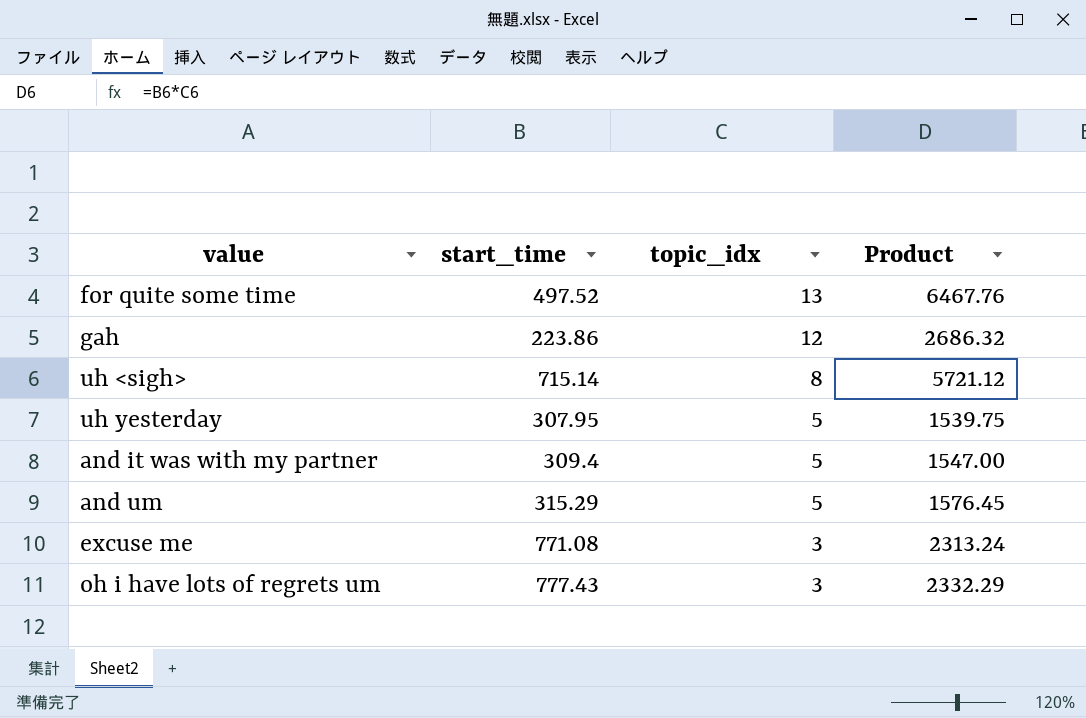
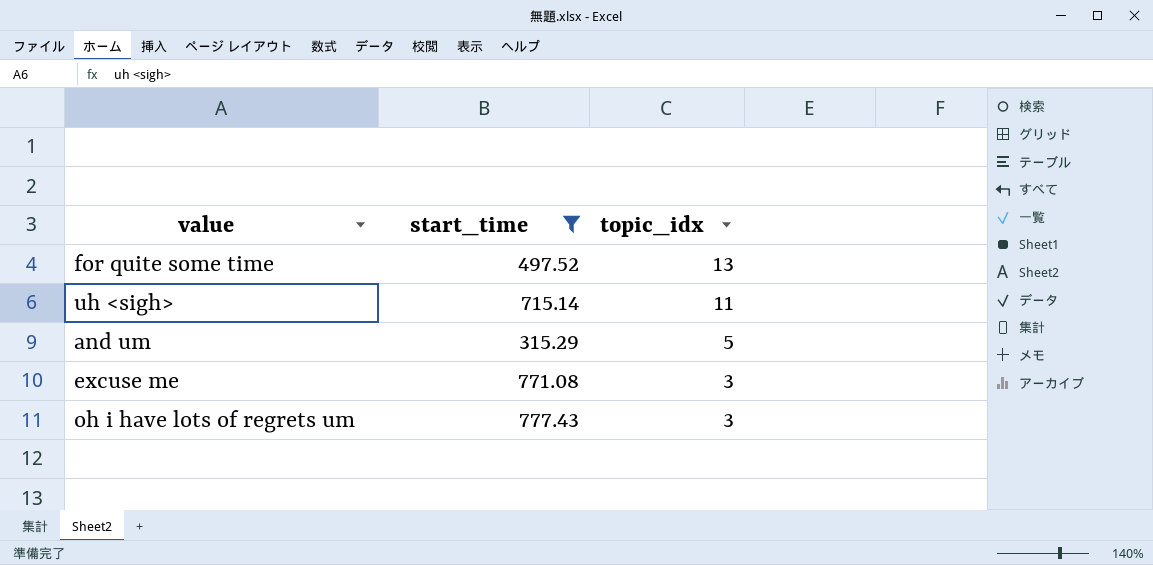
filter: none -> start_time >= 315.29
column Product | formula: [start_time] * [topic_idx] -> none
uh <sigh> | topic_idx: 8 -> 11

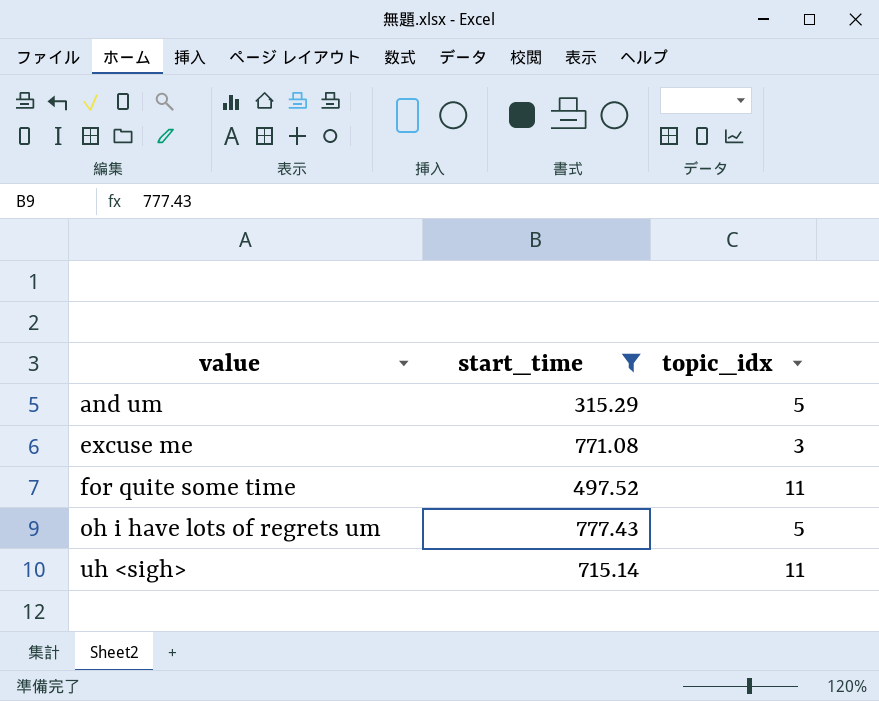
row order: topic_idx descending -> value ascending
for quite some time | topic_idx: 13 -> 11
oh i have lots of regrets um | topic_idx: 3 -> 5

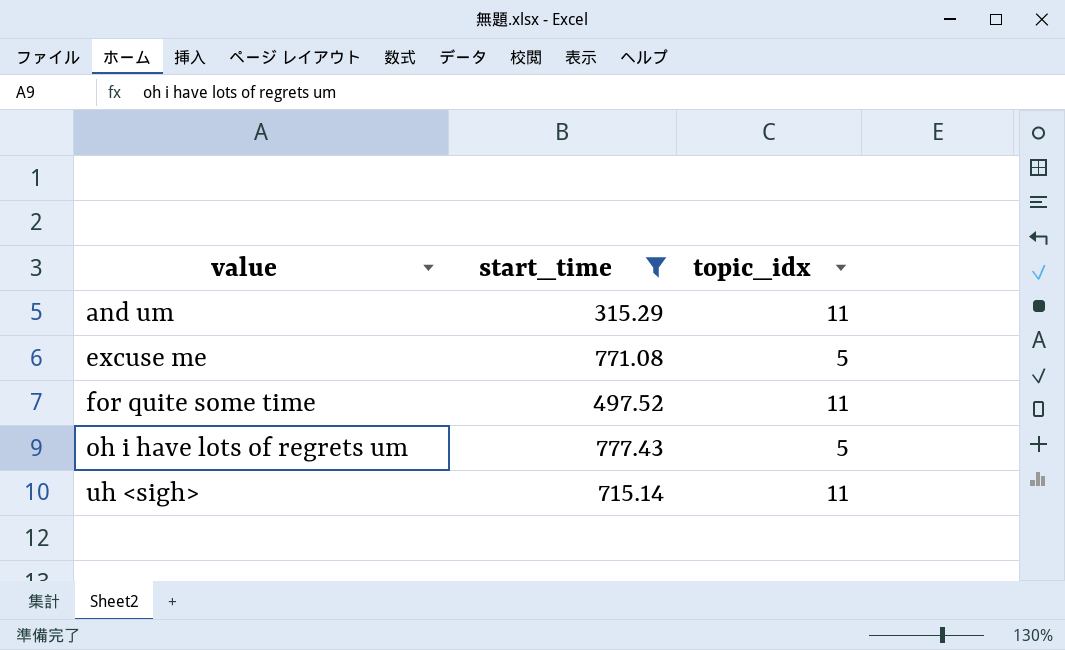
and um | topic_idx: 5 -> 11
excuse me | topic_idx: 3 -> 5

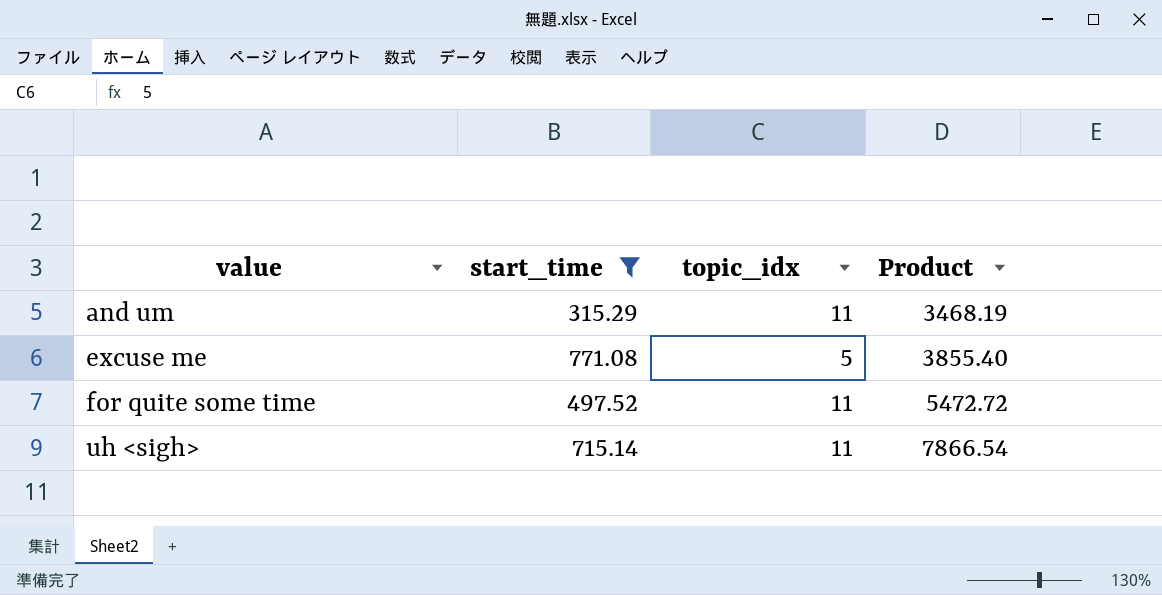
column Product | formula: none -> [start_time] * [topic_idx]
row oh i have lots of regrets um: 777.43 | 5 -> none

